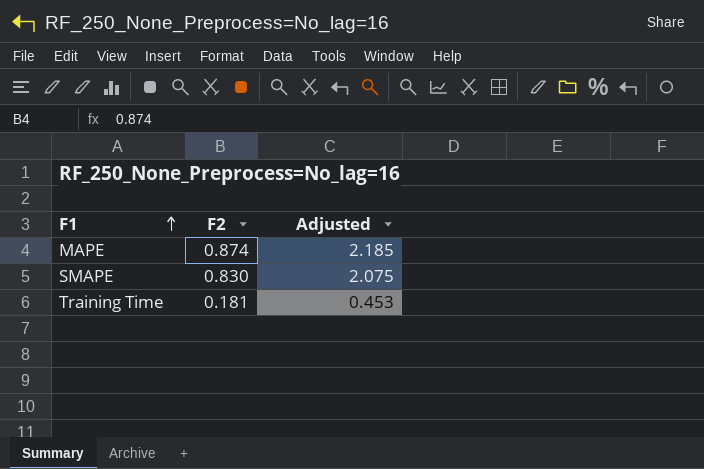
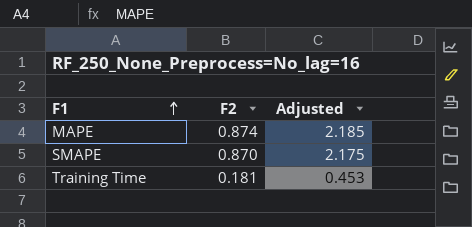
SMAPE | F2: 0.830 -> 0.870
SMAPE | Adjusted: 2.075 -> 2.175

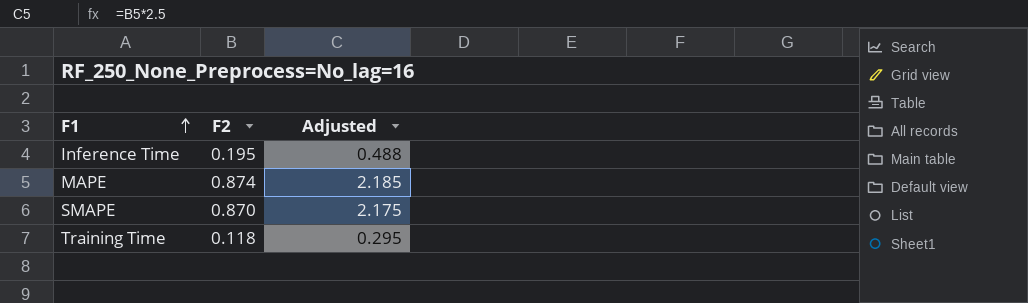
row Inference Time: none -> 0.195 | 0.488
Training Time | F2: 0.181 -> 0.118
Training Time | Adjusted: 0.453 -> 0.295

